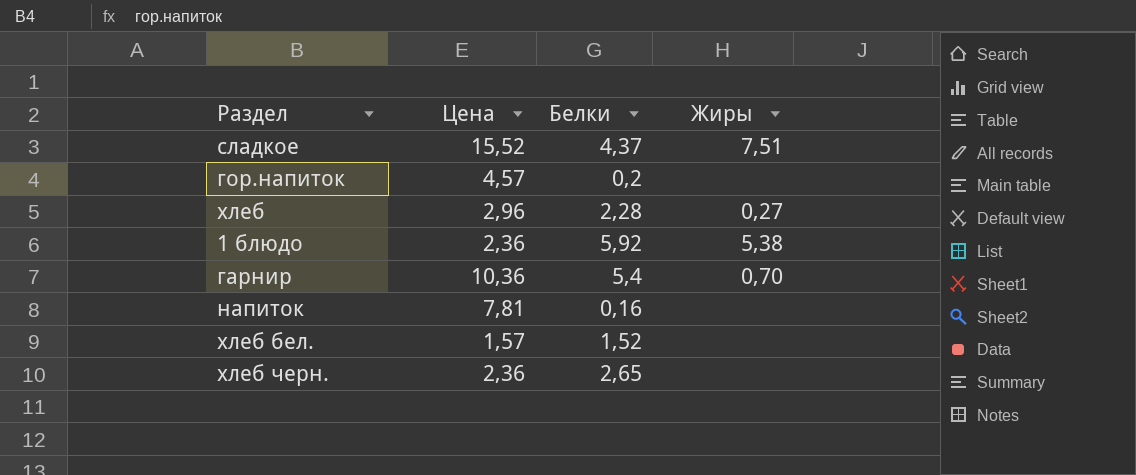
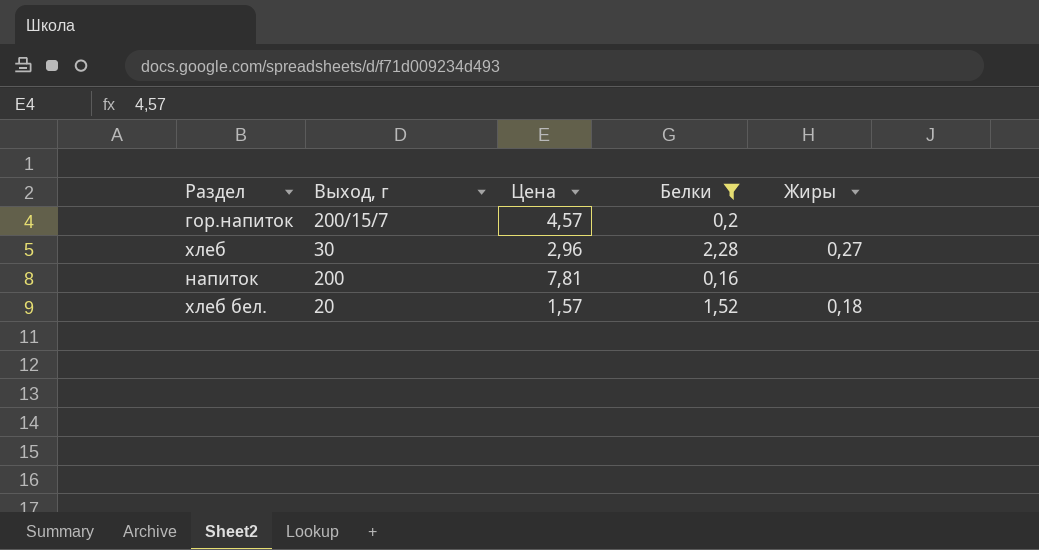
filter: none -> Белки <= 2,28
column Выход, г | position: none -> 2
хлеб бел. | Жиры: none -> 0,18

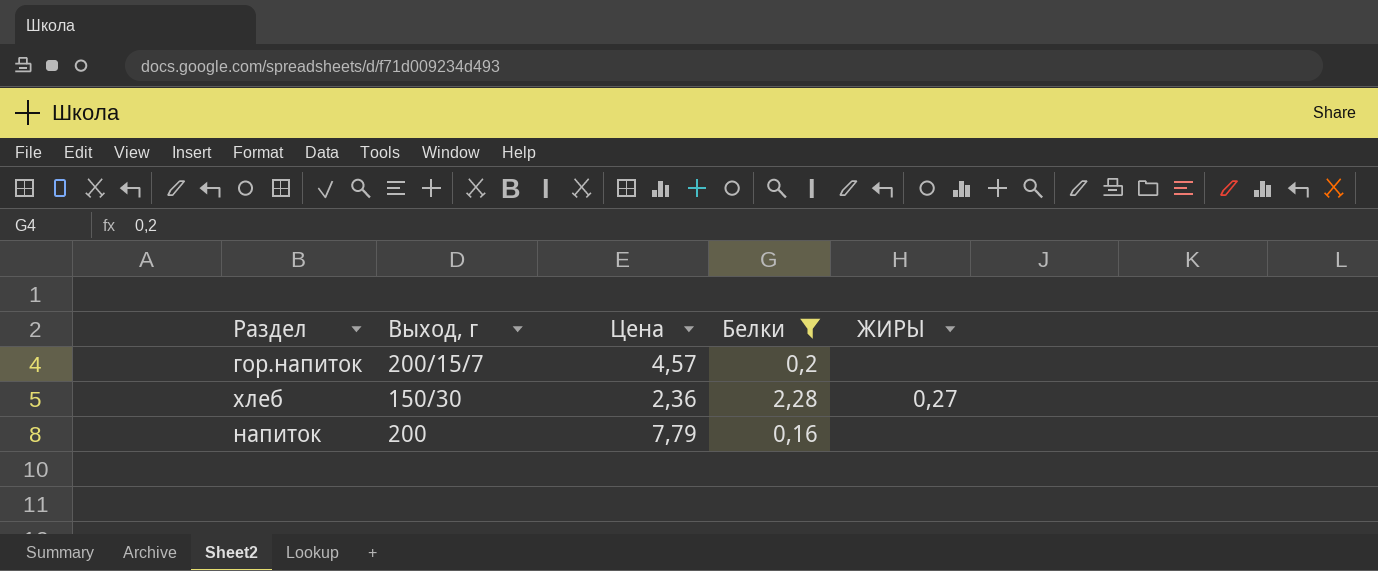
column name: Жиры -> ЖИРЫ
row хлеб бел.: 20 | 1,57 | 1,52 | 0,18 -> none
хлеб | Выход, г: 30 -> 150/30
хлеб | Цена: 2,96 -> 2,36
напиток | Цена: 7,81 -> 7,79

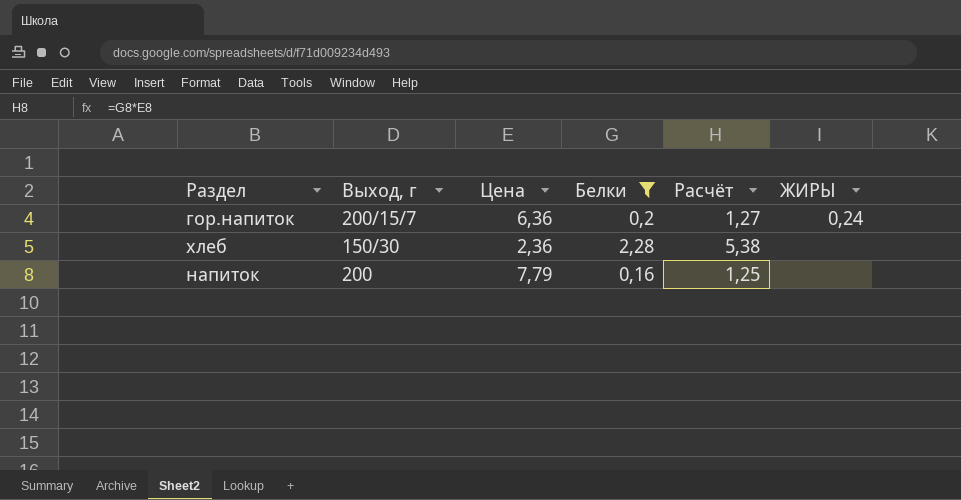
column Расчёт | formula: none -> [Цена] * [Белки]
гор.напиток | Цена: 4,57 -> 6,36
гор.напиток | ЖИРЫ: none -> 0,24
хлеб | ЖИРЫ: 0,27 -> none

